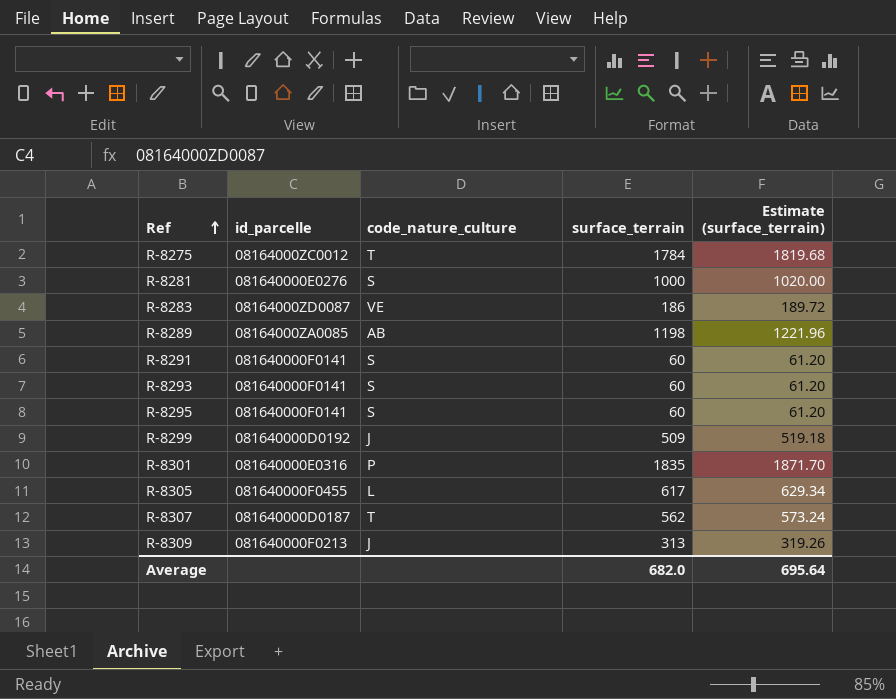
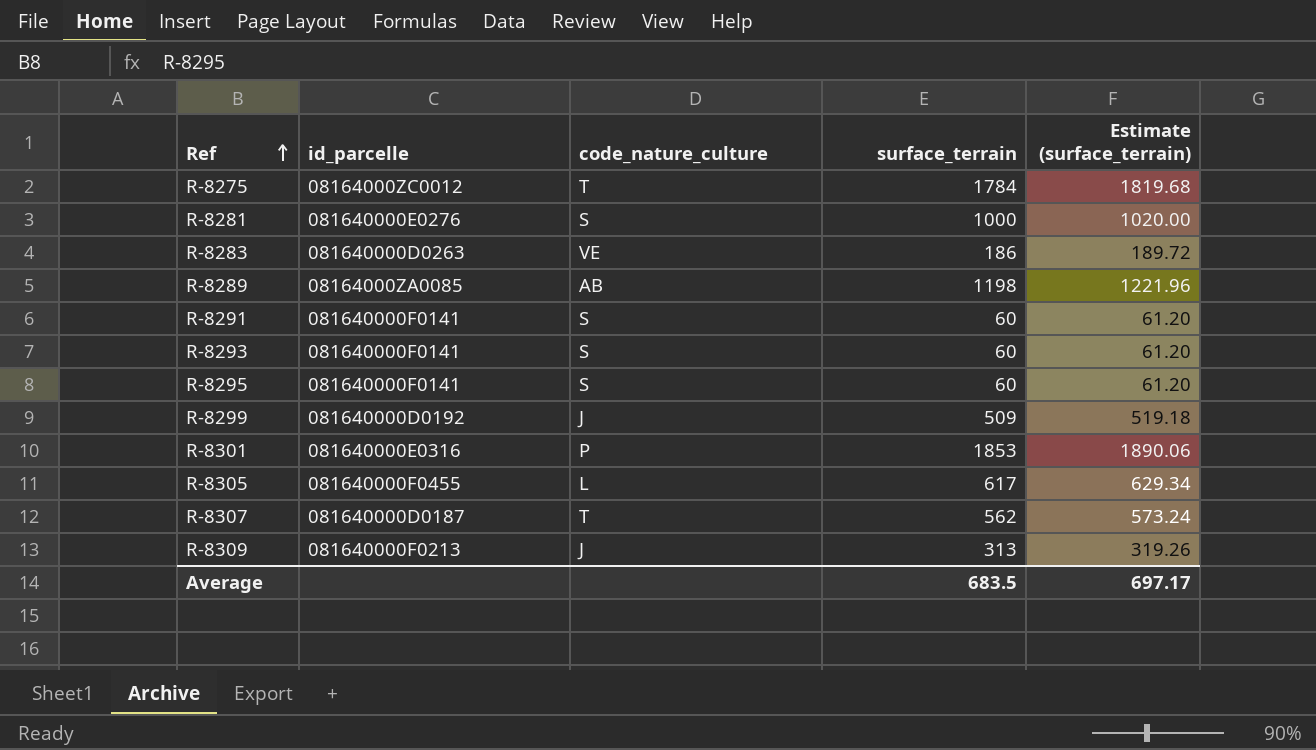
R-8283 | id_parcelle: 08164000ZD0087 -> 081640000D0263
R-8301 | surface_terrain: 1835 -> 1853
R-8301 | Estimate (surface_terrain): 1871.70 -> 1890.06
Average | surface_terrain: 682.0 -> 683.5
Average | Estimate (surface_terrain): 695.64 -> 697.17

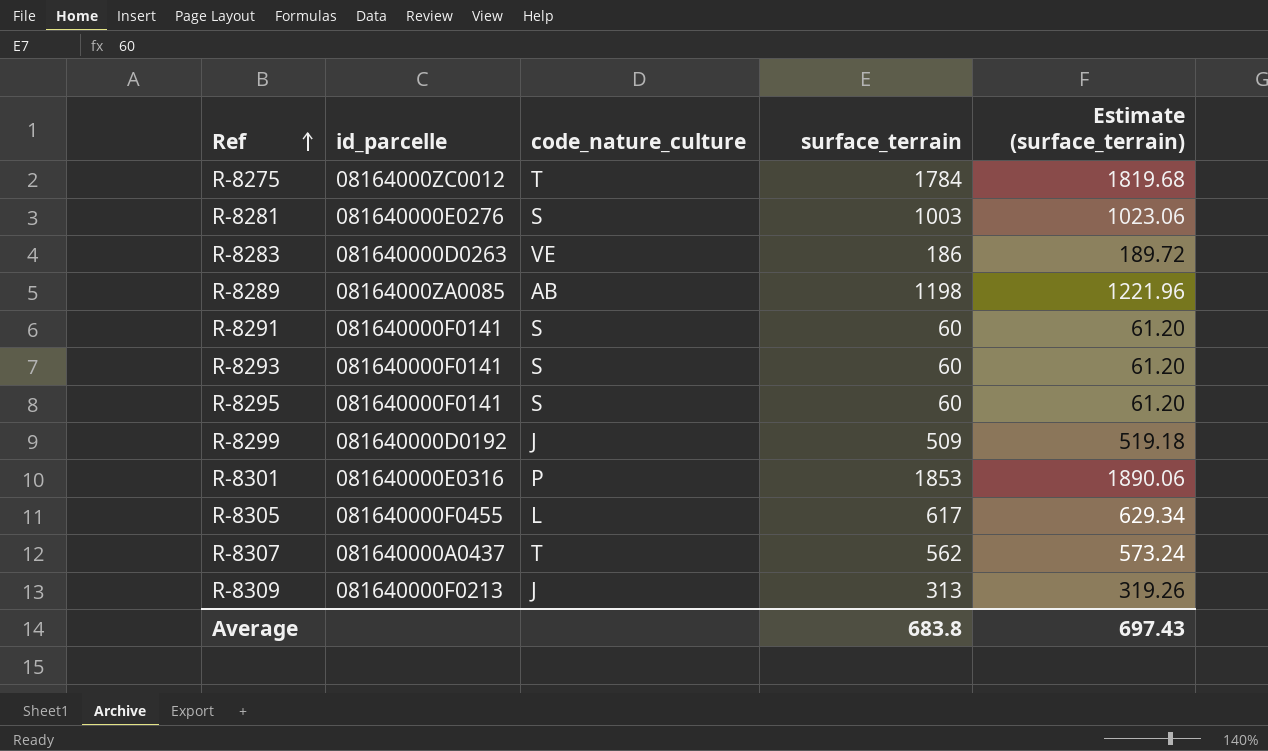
R-8281 | surface_terrain: 1000 -> 1003
R-8281 | Estimate (surface_terrain): 1020.00 -> 1023.06
R-8307 | id_parcelle: 081640000D0187 -> 081640000A0437
Average | surface_terrain: 683.5 -> 683.8
Average | Estimate (surface_terrain): 697.17 -> 697.43

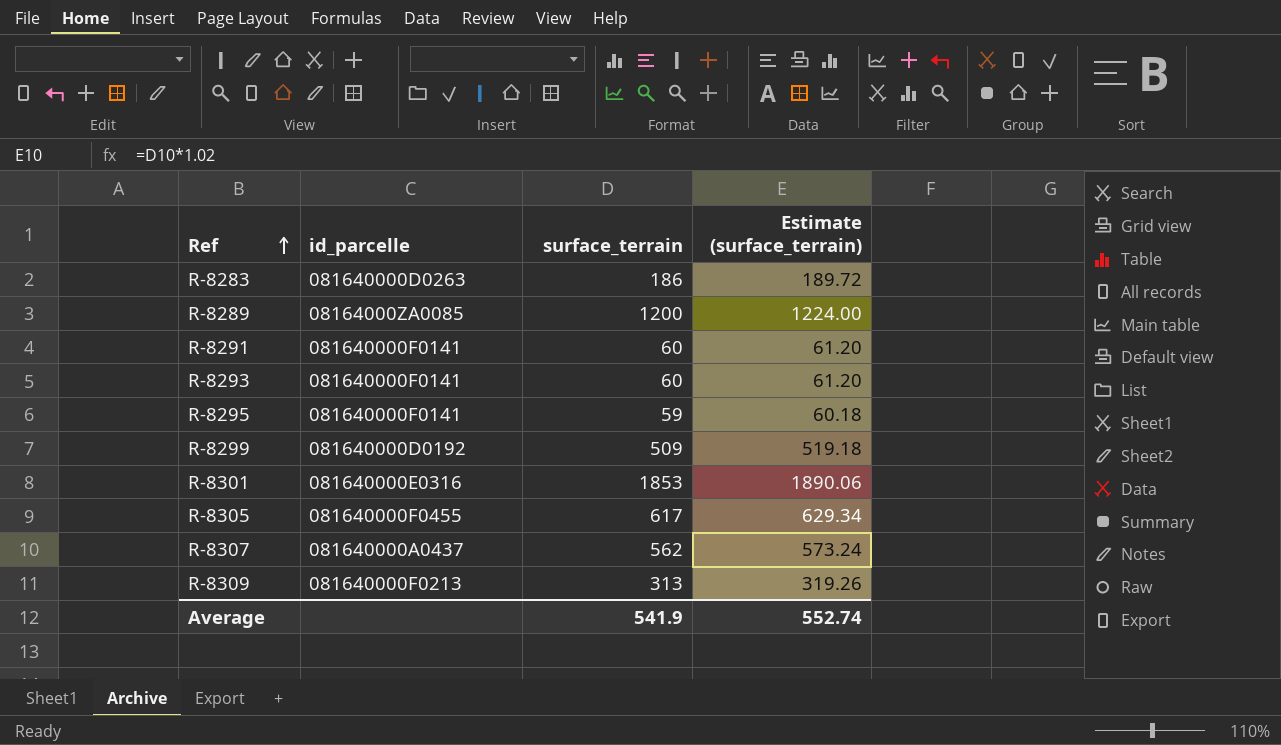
column code_nature_culture | position: 3 -> none
row R-8275: 08164000ZC0012 | T | 1784 | 1819.68 -> none
row R-8281: 081640000E0276 | S | 1003 | 1023.06 -> none
R-8289 | surface_terrain: 1198 -> 1200
R-8289 | Estimate (surface_terrain): 1221.96 -> 1224.00
R-8295 | surface_terrain: 60 -> 59
R-8295 | Estimate (surface_terrain): 61.20 -> 60.18
Average | surface_terrain: 683.8 -> 541.9
Average | Estimate (surface_terrain): 697.43 -> 552.74

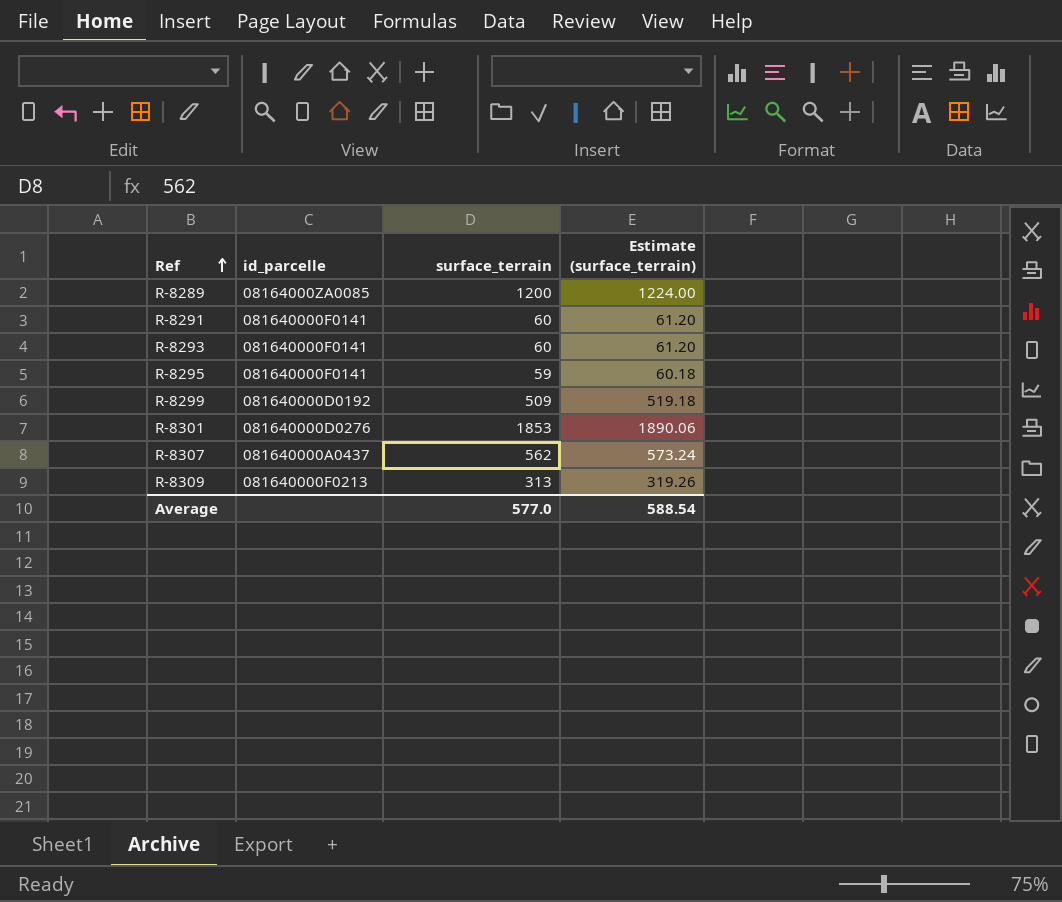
row R-8283: 081640000D0263 | 186 | 189.72 -> none
row R-8305: 081640000F0455 | 617 | 629.34 -> none
R-8301 | id_parcelle: 081640000E0316 -> 081640000D0276
Average | surface_terrain: 541.9 -> 577.0
Average | Estimate (surface_terrain): 552.74 -> 588.54

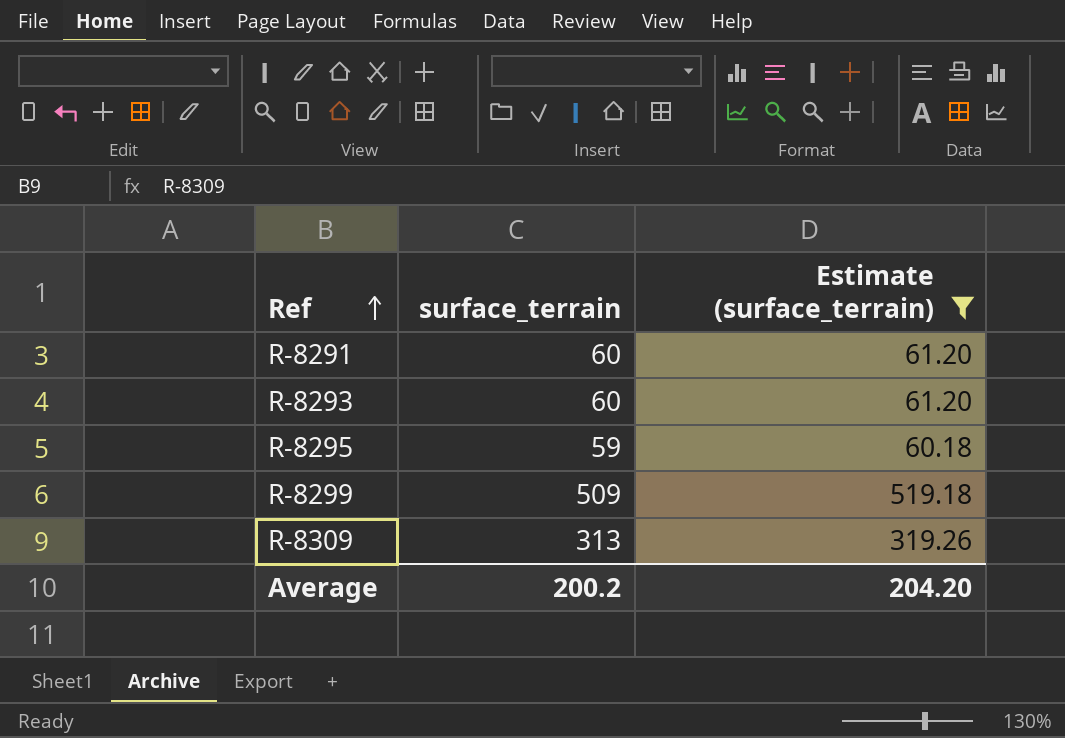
filter: none -> Estimate (surface_terrain) <= 519.18
column id_parcelle | position: 2 -> none
Average | surface_terrain: 577.0 -> 200.2
Average | Estimate (surface_terrain): 588.54 -> 204.20

